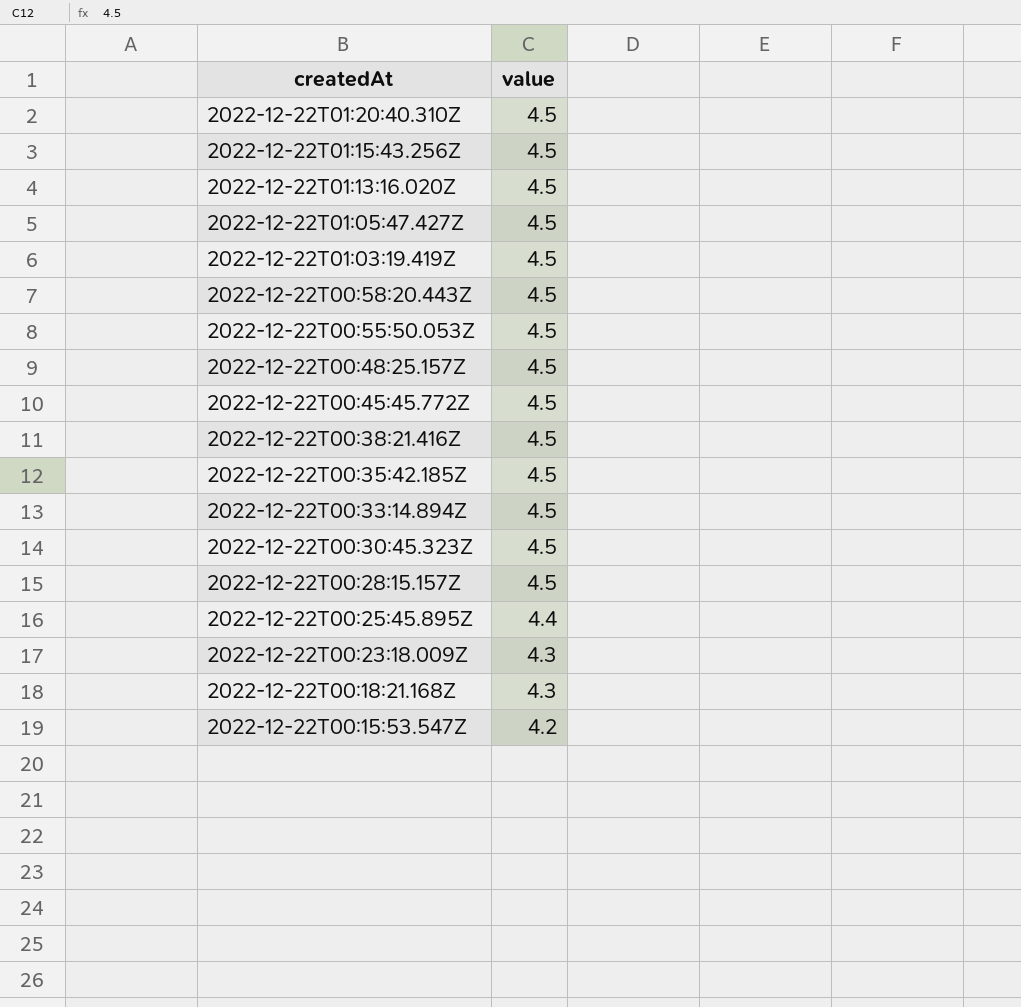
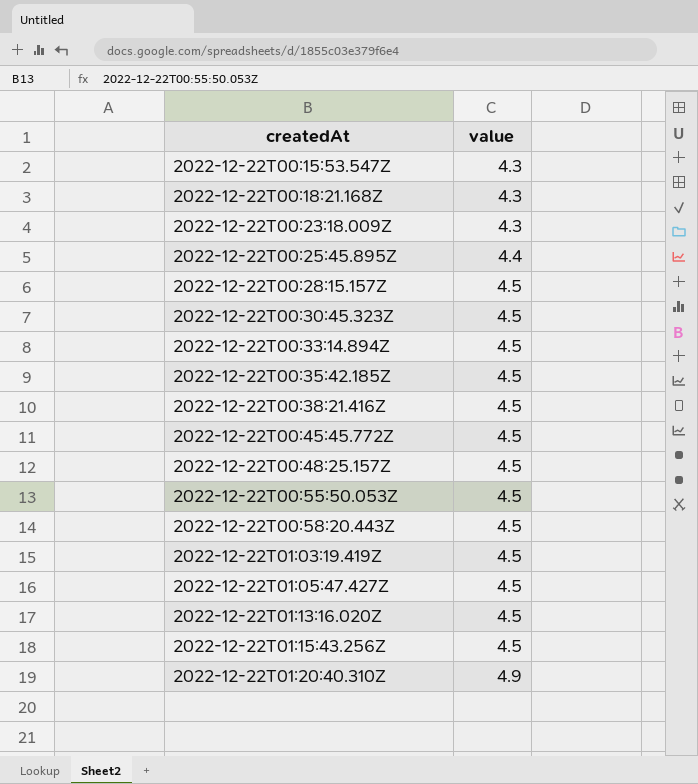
row order: createdAt descending -> createdAt ascending
2022-12-22T00:15:53.547Z | value: 4.2 -> 4.3
2022-12-22T01:20:40.310Z | value: 4.5 -> 4.9

